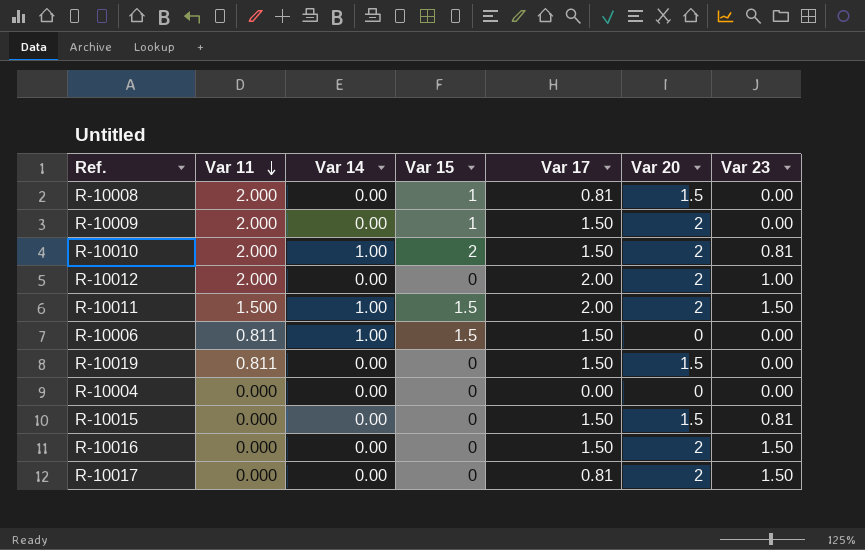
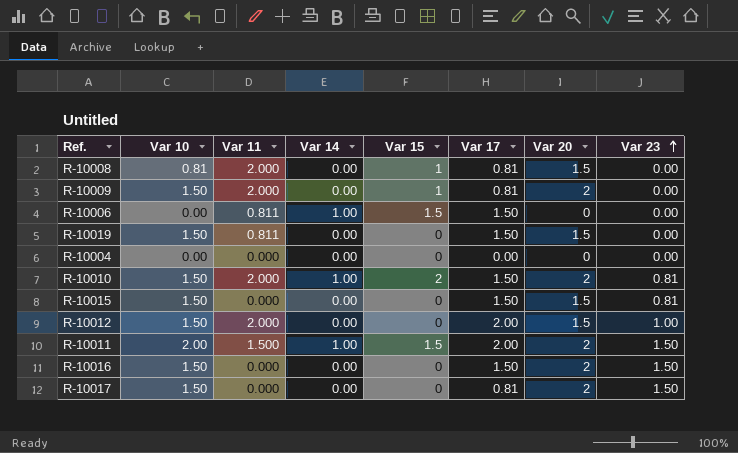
row order: Var 11 descending -> Var 23 ascending
column Var 10 | position: none -> 2
R-10009 | Var 17: 1.50 -> 0.81
R-10012 | Var 20: 2 -> 1.5

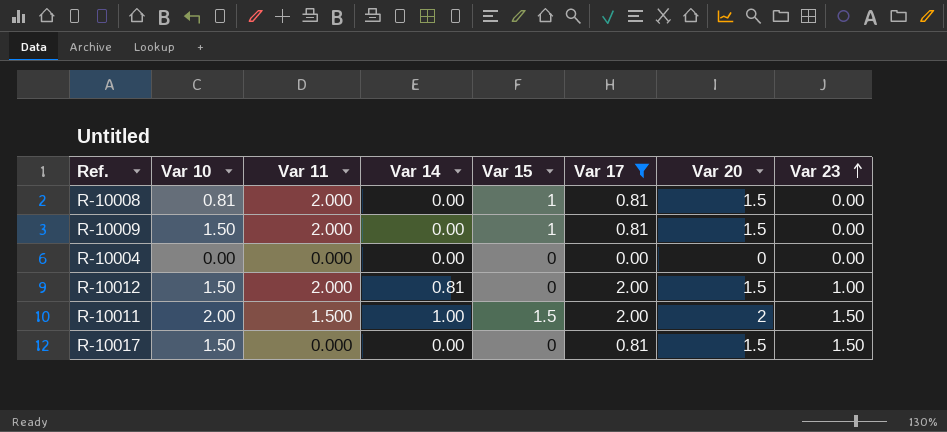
filter: none -> Var 17 != 1.50
R-10009 | Var 20: 2 -> 1.5
R-10012 | Var 14: 0.00 -> 0.81
R-10017 | Var 20: 2 -> 1.5

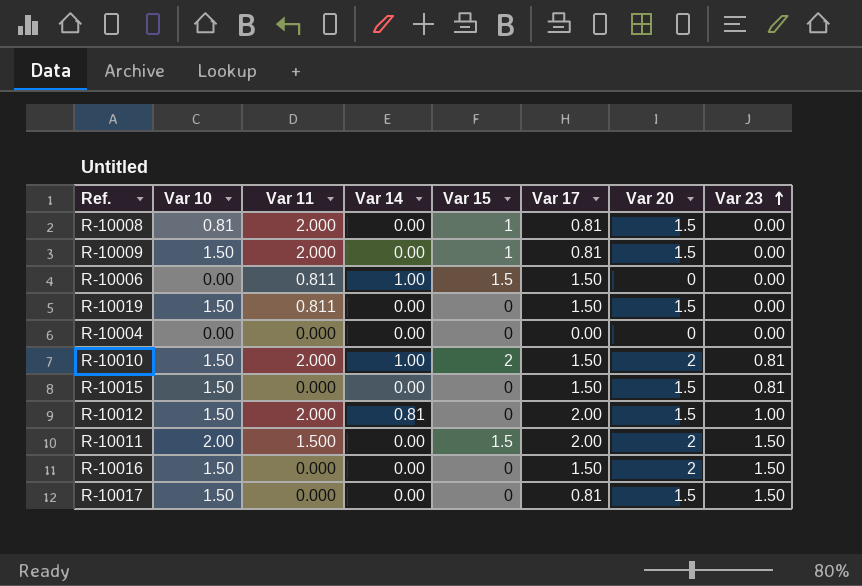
filter: Var 17 != 1.50 -> none
R-10011 | Var 14: 1.00 -> 0.00

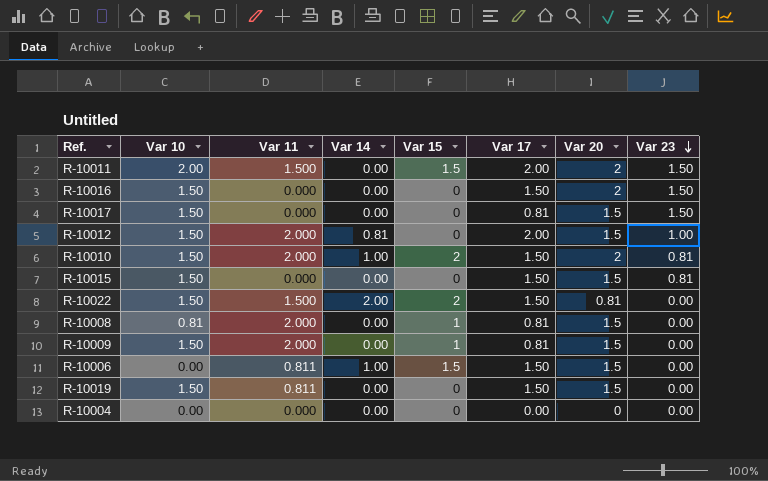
row order: Var 23 ascending -> Var 23 descending
row R-10022: none -> 1.50 | 1.500 | 2.00 | 2 | 1.50 | 0.81 | 0.00
R-10006 | Var 20: 0 -> 1.5

